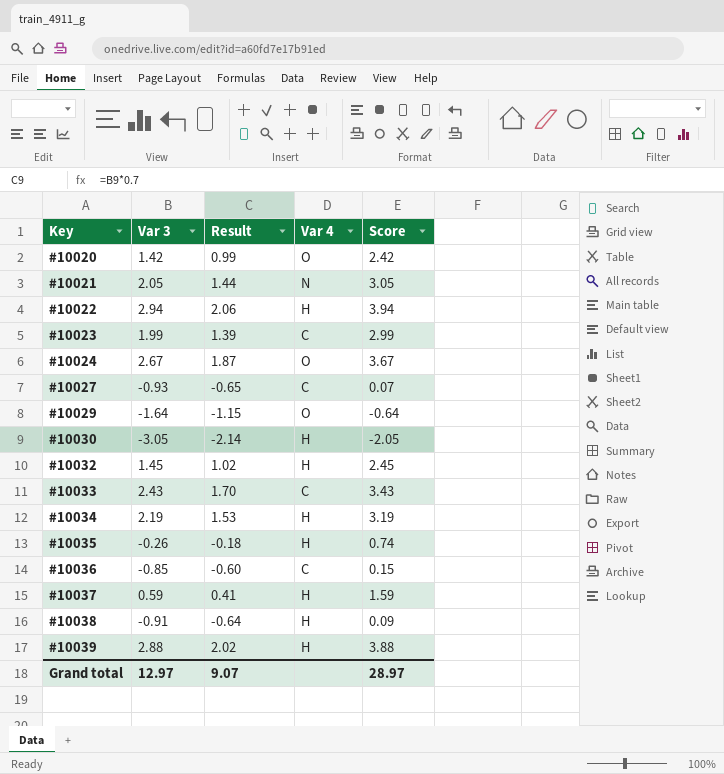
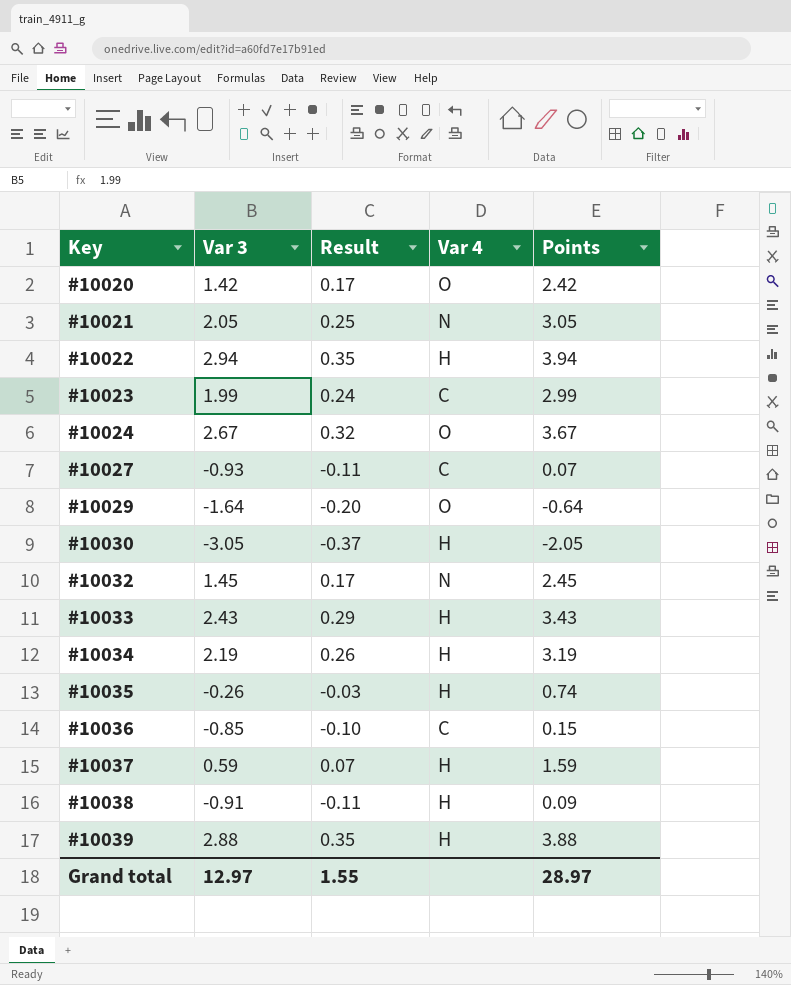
column Result | formula: [Var 3] * 0.7 -> [Var 3] * 0.12
column name: Score -> Points
#10032 | Var 4: H -> N
#10033 | Var 4: C -> H
Grand total | Result: 9.07 -> 1.55

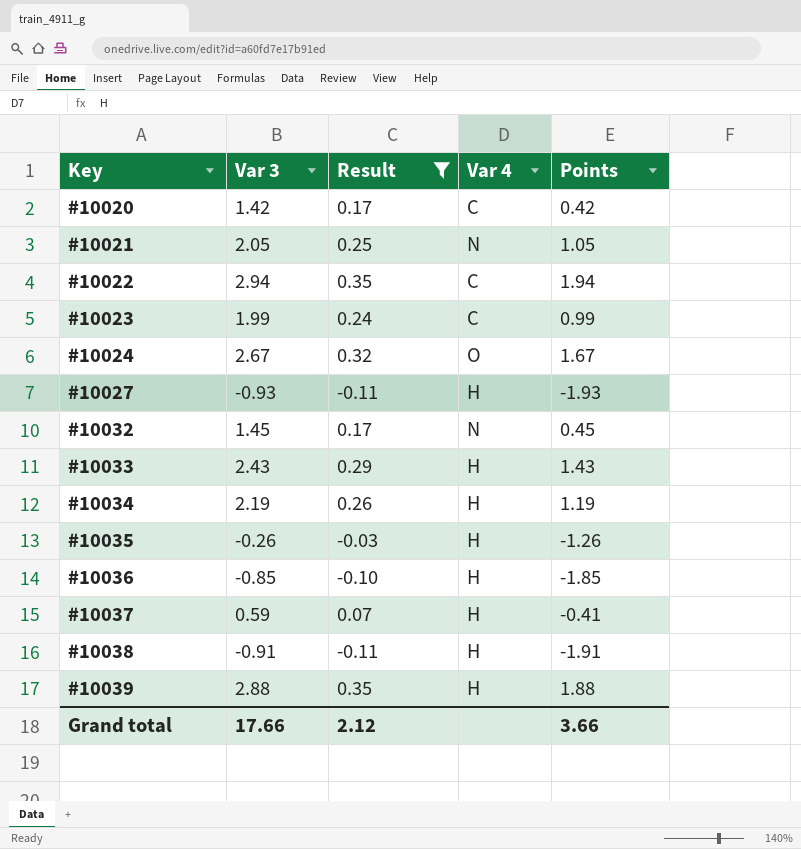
filter: none -> Result >= -0.11
column Points | formula: [Var 3] + 1 -> [Var 3] - 1
#10020 | Var 4: O -> C
#10022 | Var 4: H -> C
#10027 | Var 4: C -> H
#10036 | Var 4: C -> H
Grand total | Var 3: 12.97 -> 17.66
Grand total | Result: 1.55 -> 2.12
Grand total | Points: 28.97 -> 3.66

